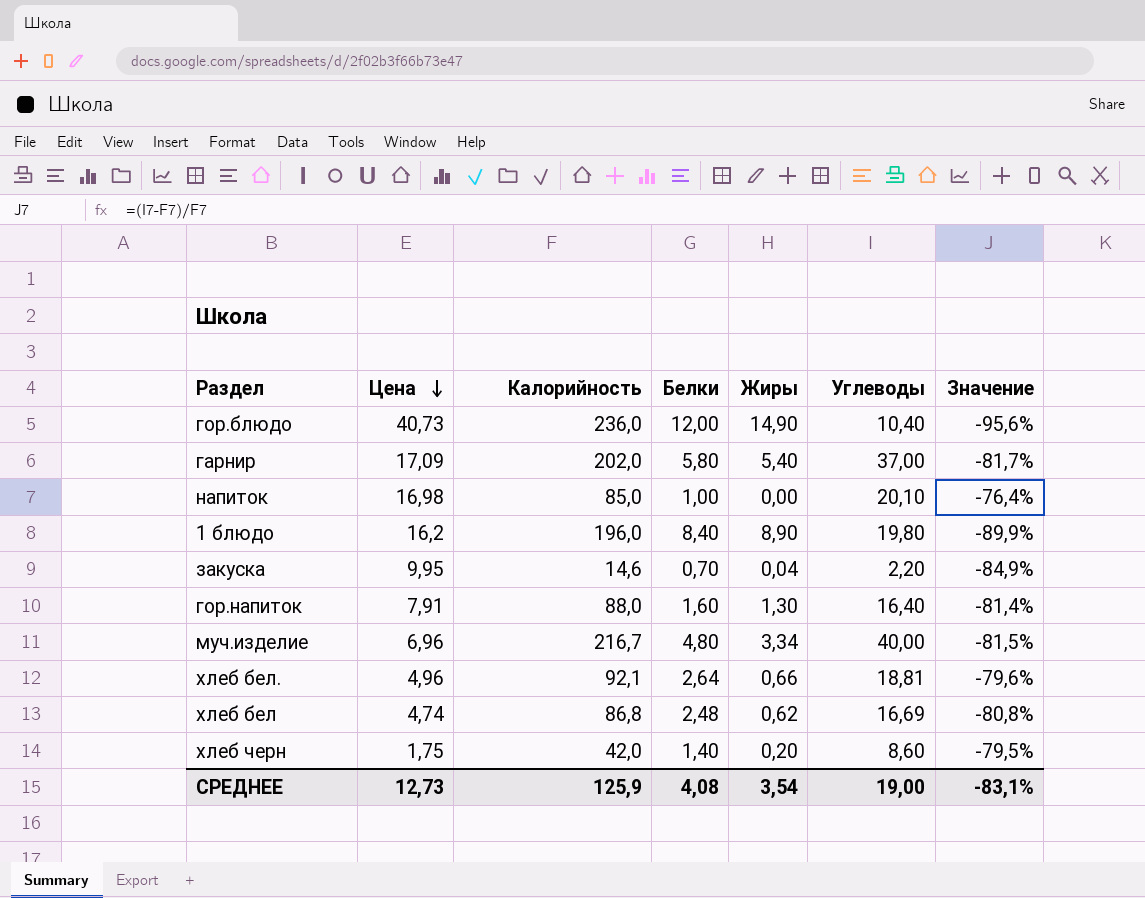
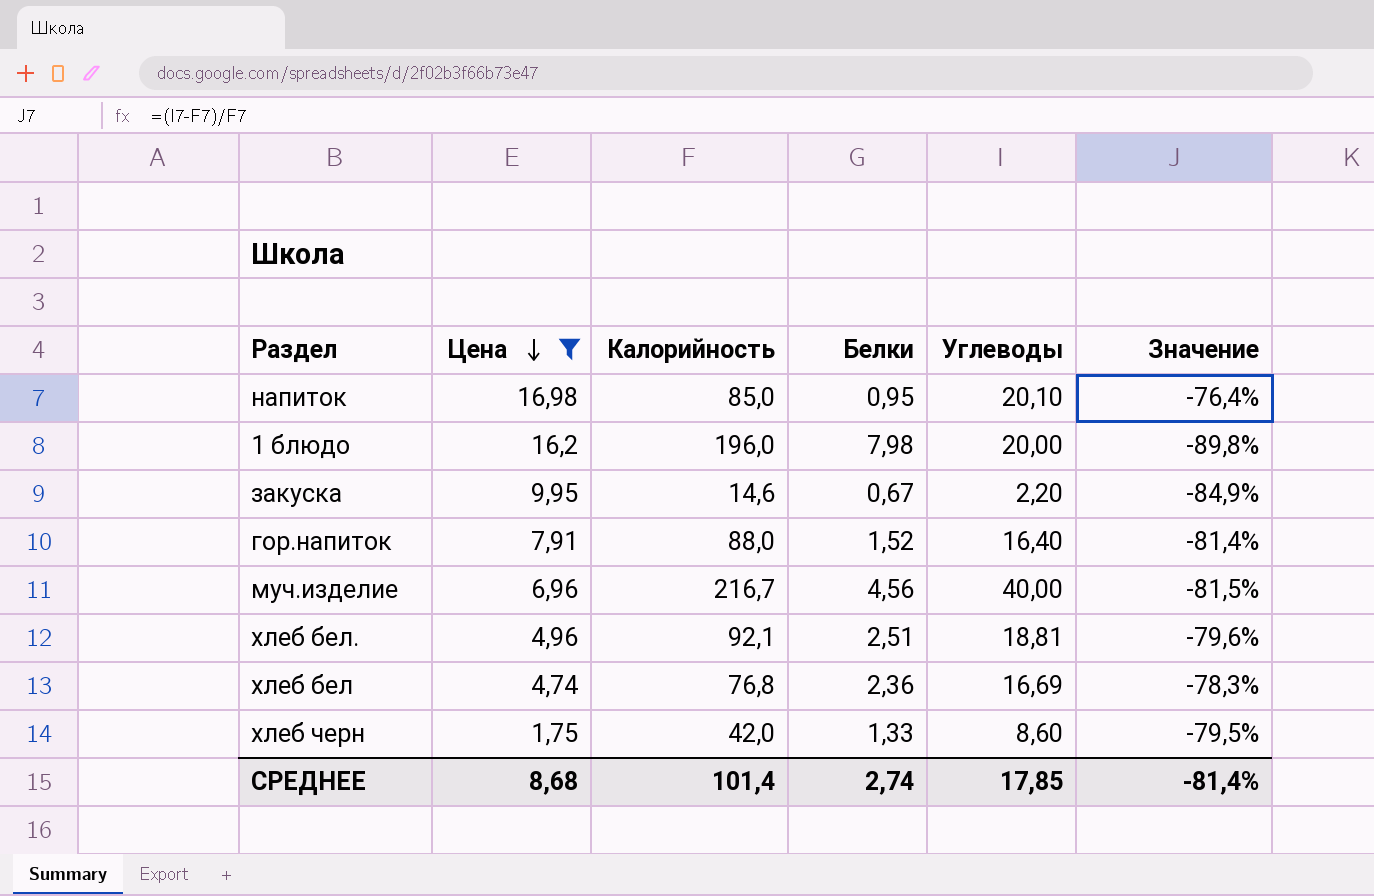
filter: none -> Цена <= 16,98
column Жиры | position: 5 -> none
напиток | Белки: 1,00 -> 0,95
1 блюдо | Белки: 8,40 -> 7,98
1 блюдо | Углеводы: 19,80 -> 20,00
1 блюдо | Значение: -89,9% -> -89,8%
закуска | Белки: 0,70 -> 0,67
гор.напиток | Белки: 1,60 -> 1,52
муч.изделие | Белки: 4,80 -> 4,56
хлеб бел. | Белки: 2,64 -> 2,51
хлеб бел | Калорийность: 86,8 -> 76,8
хлеб бел | Белки: 2,48 -> 2,36
хлеб бел | Значение: -80,8% -> -78,3%
хлеб черн | Белки: 1,40 -> 1,33
СРЕДНЕЕ | Цена: 12,73 -> 8,68
СРЕДНЕЕ | Калорийность: 125,9 -> 101,4
СРЕДНЕЕ | Белки: 4,08 -> 2,74
СРЕДНЕЕ | Углеводы: 19,00 -> 17,85
СРЕДНЕЕ | Значение: -83,1% -> -81,4%

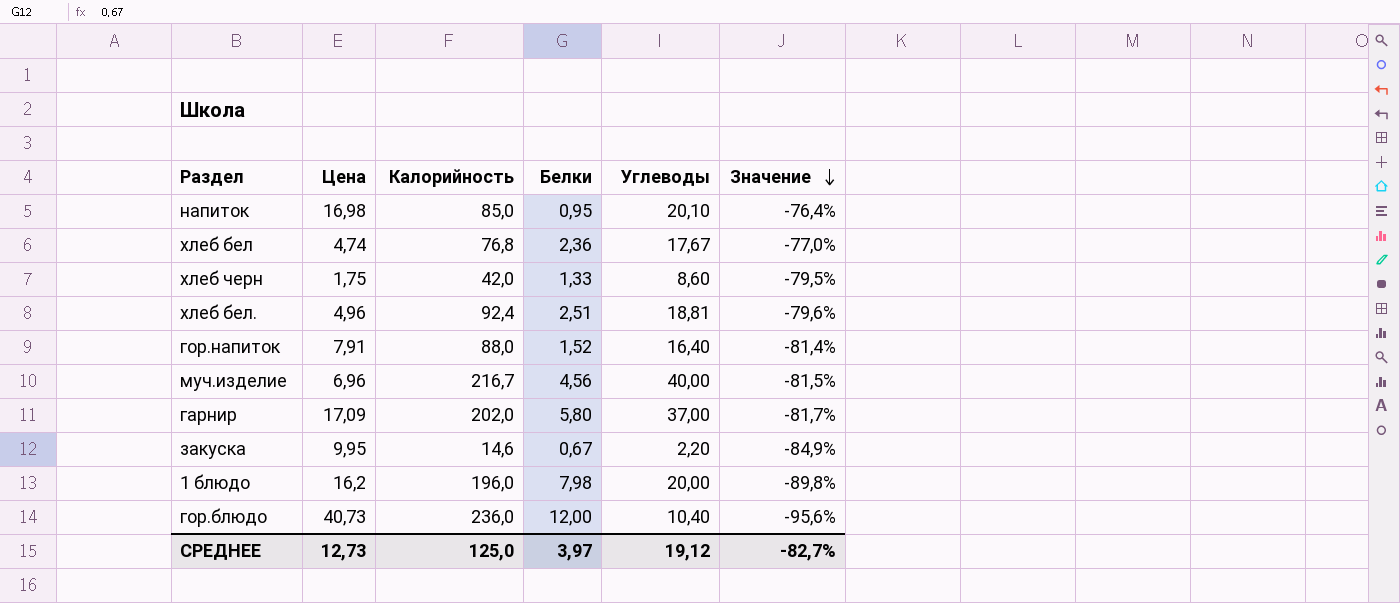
filter: Цена <= 16,98 -> none
row order: Цена descending -> Значение descending
хлеб бел | Углеводы: 16,69 -> 17,67
хлеб бел | Значение: -78,3% -> -77,0%
хлеб бел. | Калорийность: 92,1 -> 92,4
СРЕДНЕЕ | Цена: 8,68 -> 12,73
СРЕДНЕЕ | Калорийность: 101,4 -> 125,0
СРЕДНЕЕ | Белки: 2,74 -> 3,97
СРЕДНЕЕ | Углеводы: 17,85 -> 19,12
СРЕДНЕЕ | Значение: -81,4% -> -82,7%

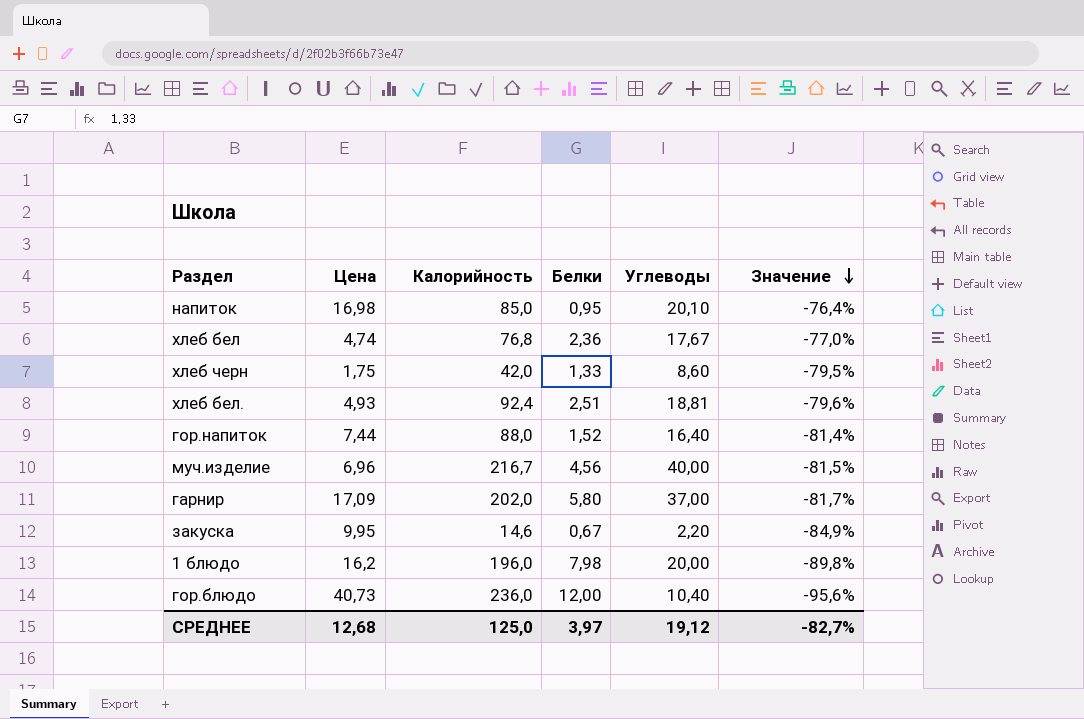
хлеб бел. | Цена: 4,96 -> 4,93
гор.напиток | Цена: 7,91 -> 7,44
СРЕДНЕЕ | Цена: 12,73 -> 12,68

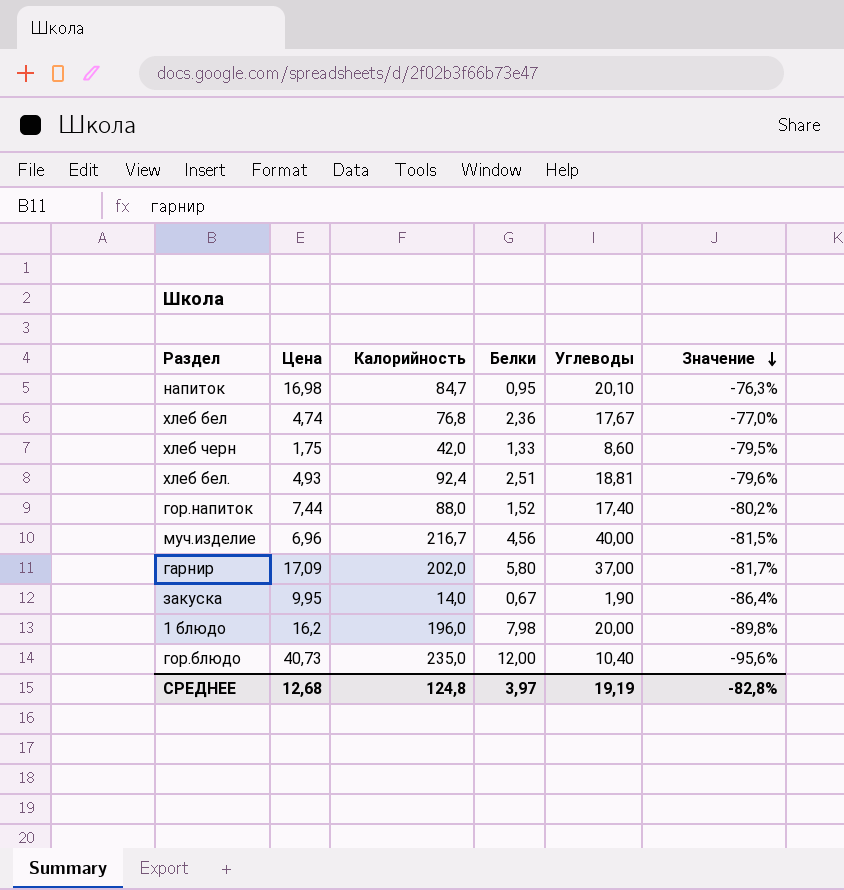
напиток | Калорийность: 85,0 -> 84,7
напиток | Значение: -76,4% -> -76,3%
гор.напиток | Углеводы: 16,40 -> 17,40
гор.напиток | Значение: -81,4% -> -80,2%
закуска | Калорийность: 14,6 -> 14,0
закуска | Углеводы: 2,20 -> 1,90
закуска | Значение: -84,9% -> -86,4%
гор.блюдо | Калорийность: 236,0 -> 235,0
СРЕДНЕЕ | Калорийность: 125,0 -> 124,8
СРЕДНЕЕ | Углеводы: 19,12 -> 19,19
СРЕДНЕЕ | Значение: -82,7% -> -82,8%

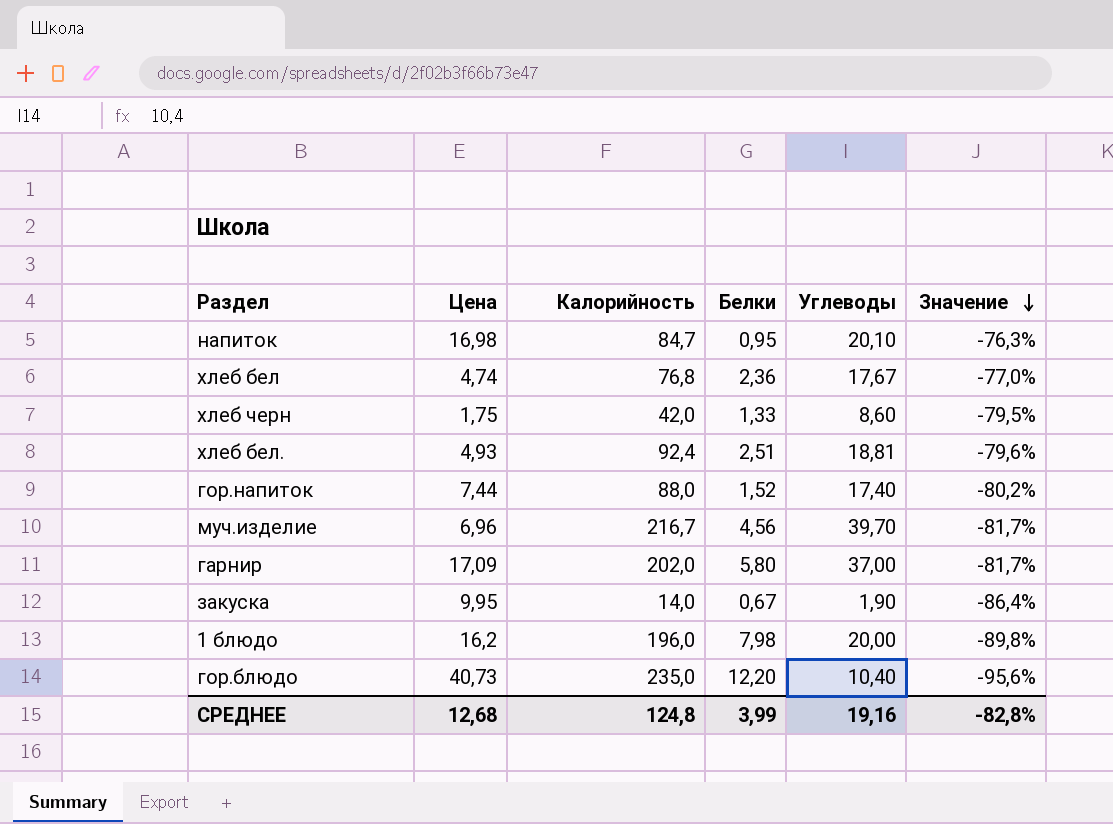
муч.изделие | Углеводы: 40,00 -> 39,70
муч.изделие | Значение: -81,5% -> -81,7%
гор.блюдо | Белки: 12,00 -> 12,20
СРЕДНЕЕ | Белки: 3,97 -> 3,99
СРЕДНЕЕ | Углеводы: 19,19 -> 19,16

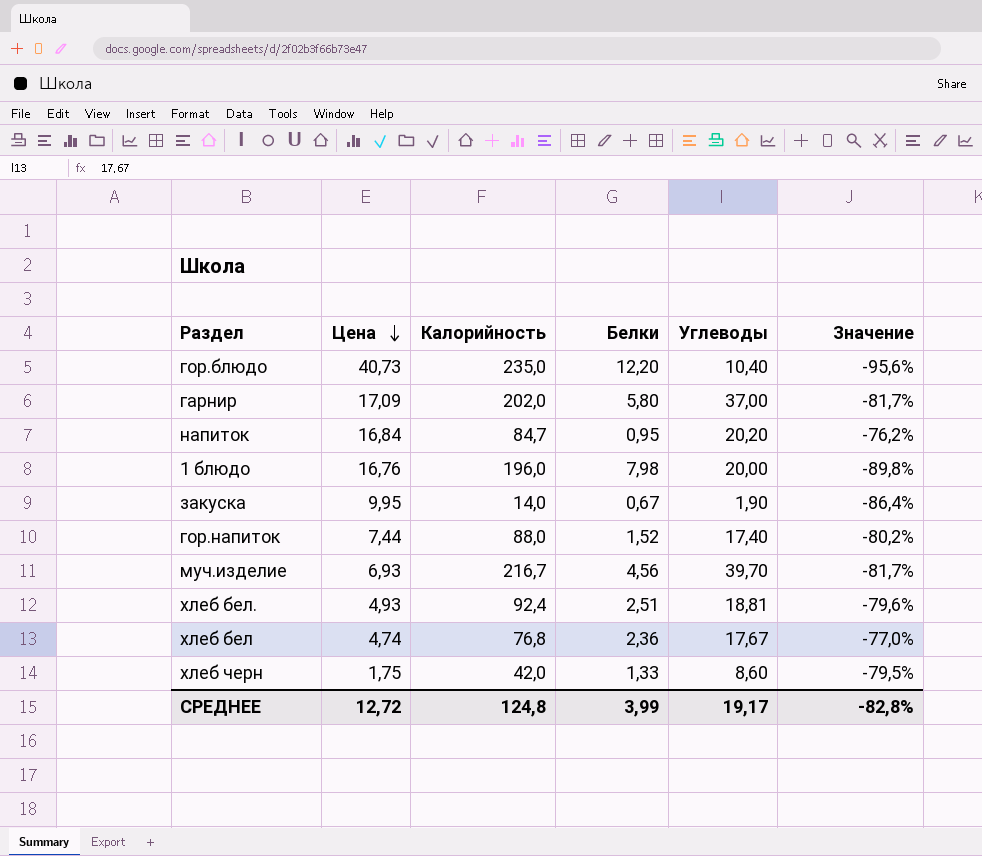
row order: Значение descending -> Цена descending
напиток | Цена: 16,98 -> 16,84
напиток | Углеводы: 20,10 -> 20,20
напиток | Значение: -76,3% -> -76,2%
1 блюдо | Цена: 16,2 -> 16,76
муч.изделие | Цена: 6,96 -> 6,93
СРЕДНЕЕ | Цена: 12,68 -> 12,72
СРЕДНЕЕ | Углеводы: 19,16 -> 19,17

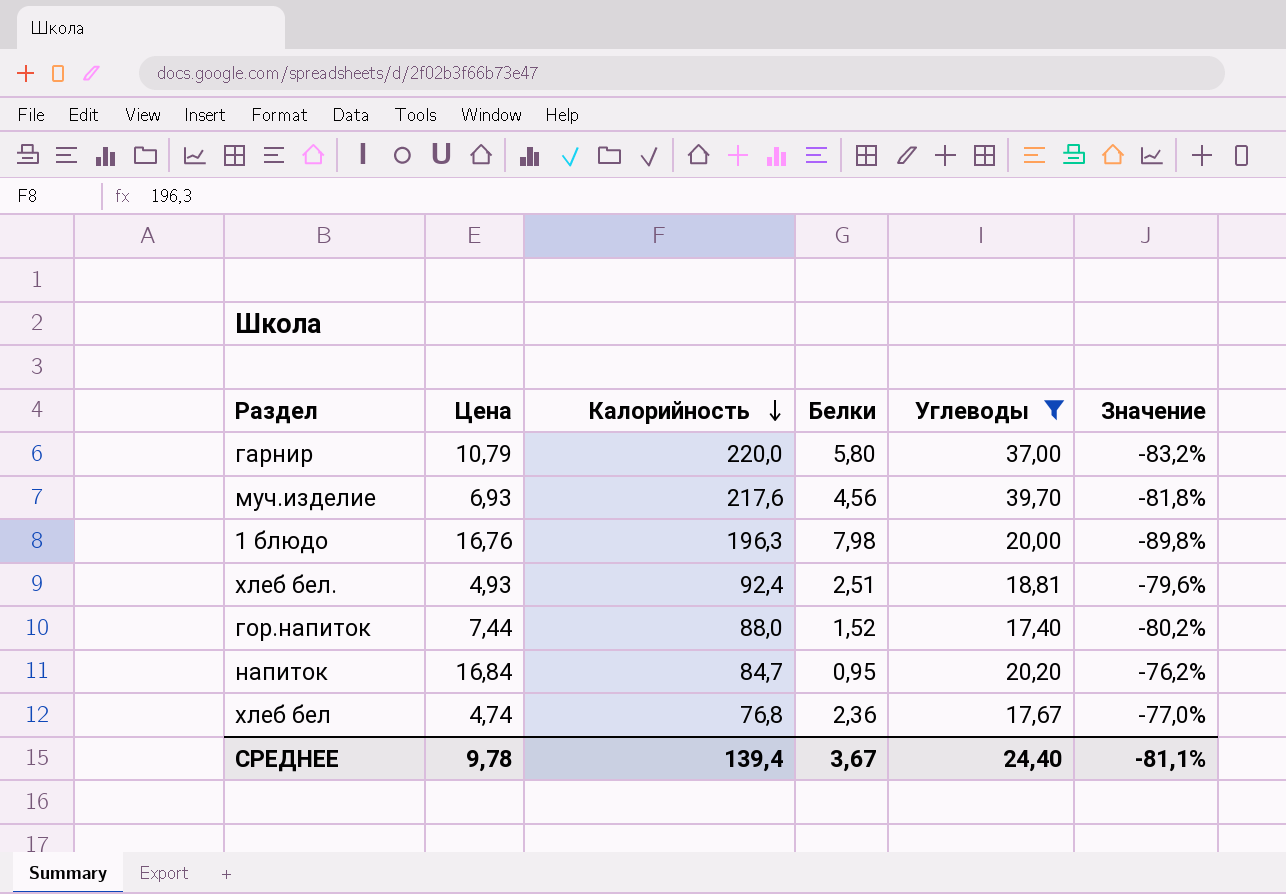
filter: none -> Углеводы >= 17,40
row order: Цена descending -> Калорийность descending
гарнир | Цена: 17,09 -> 10,79
гарнир | Калорийность: 202,0 -> 220,0
гарнир | Значение: -81,7% -> -83,2%
муч.изделие | Калорийность: 216,7 -> 217,6
муч.изделие | Значение: -81,7% -> -81,8%
1 блюдо | Калорийность: 196,0 -> 196,3
СРЕДНЕЕ | Цена: 12,72 -> 9,78
СРЕДНЕЕ | Калорийность: 124,8 -> 139,4
СРЕДНЕЕ | Белки: 3,99 -> 3,67
СРЕДНЕЕ | Углеводы: 19,17 -> 24,40
СРЕДНЕЕ | Значение: -82,8% -> -81,1%

